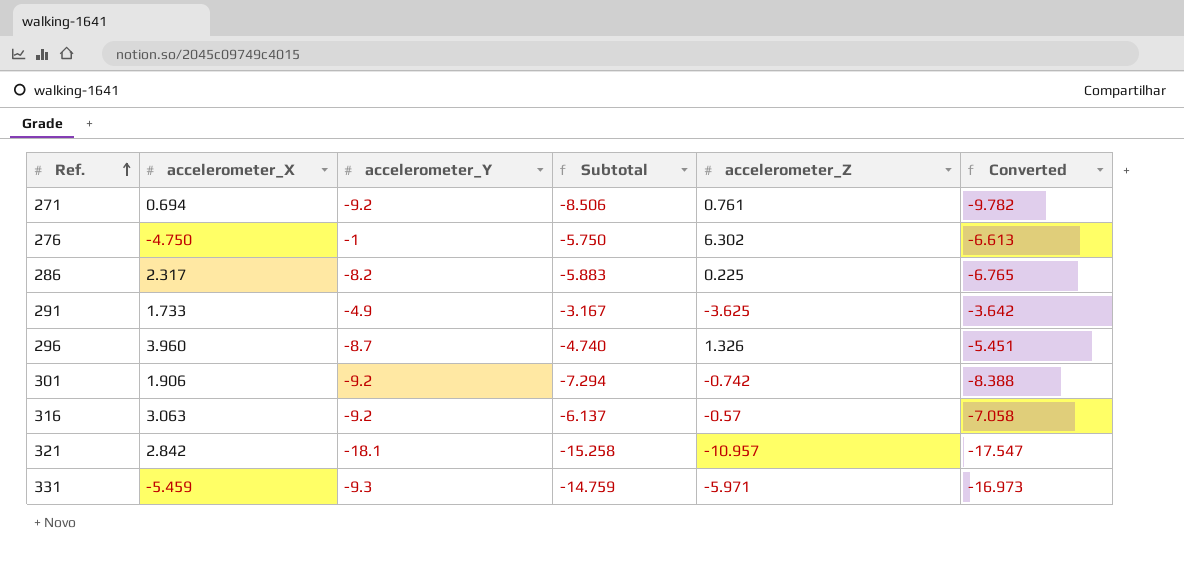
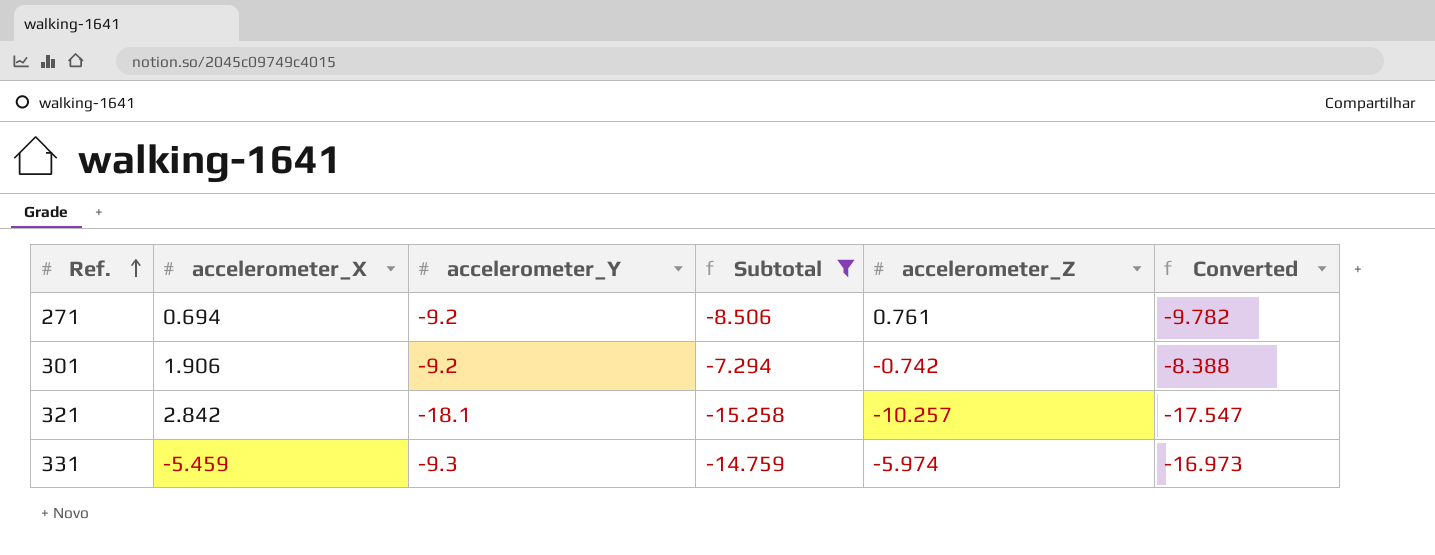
filter: none -> Subtotal <= -7.294
321 | accelerometer_Z: -10.957 -> -10.257
331 | accelerometer_Z: -5.971 -> -5.974

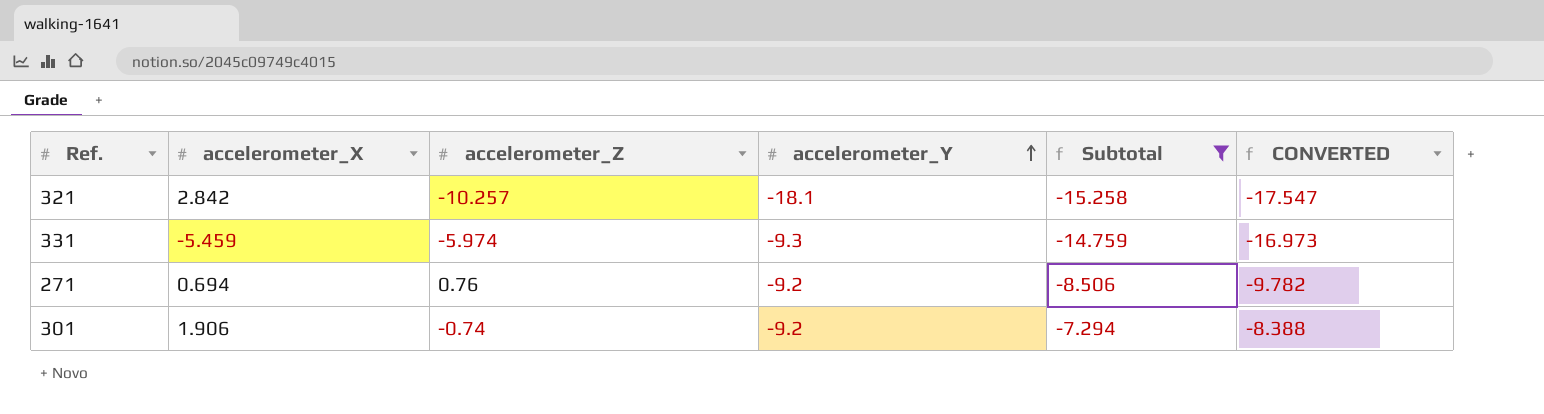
row order: Ref. ascending -> accelerometer_Y ascending
column accelerometer_Z | position: 5 -> 3
column name: Converted -> CONVERTED
271 | accelerometer_Z: 0.761 -> 0.76
301 | accelerometer_Z: -0.742 -> -0.74

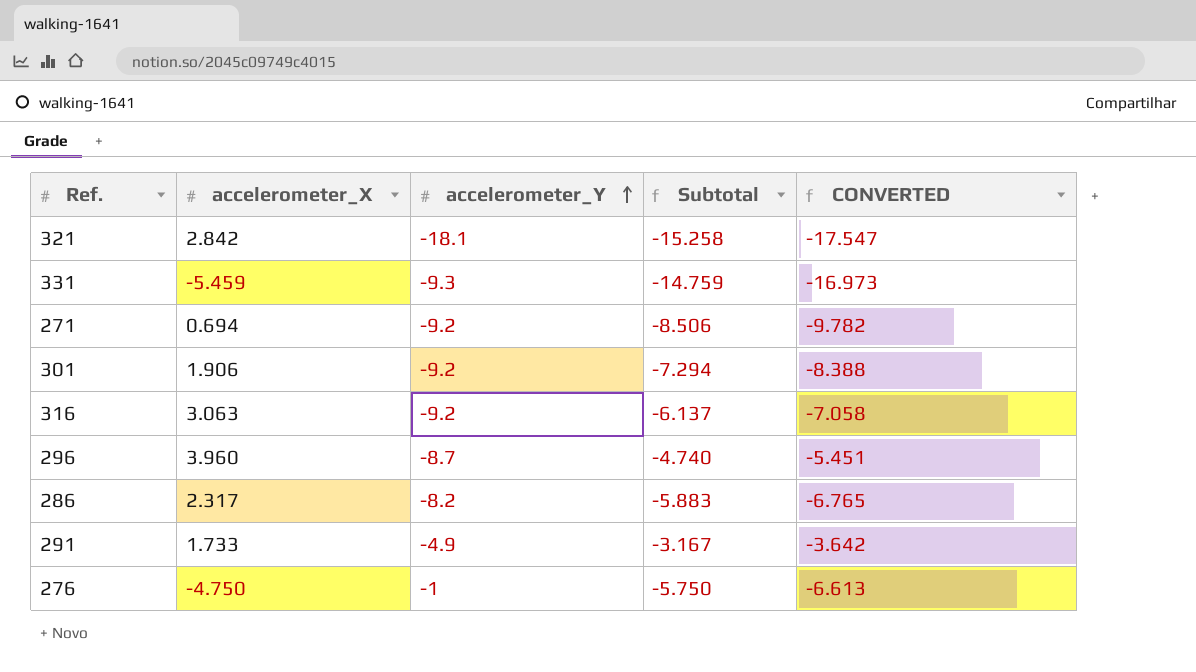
filter: Subtotal <= -7.294 -> none
column accelerometer_Z | position: 3 -> none

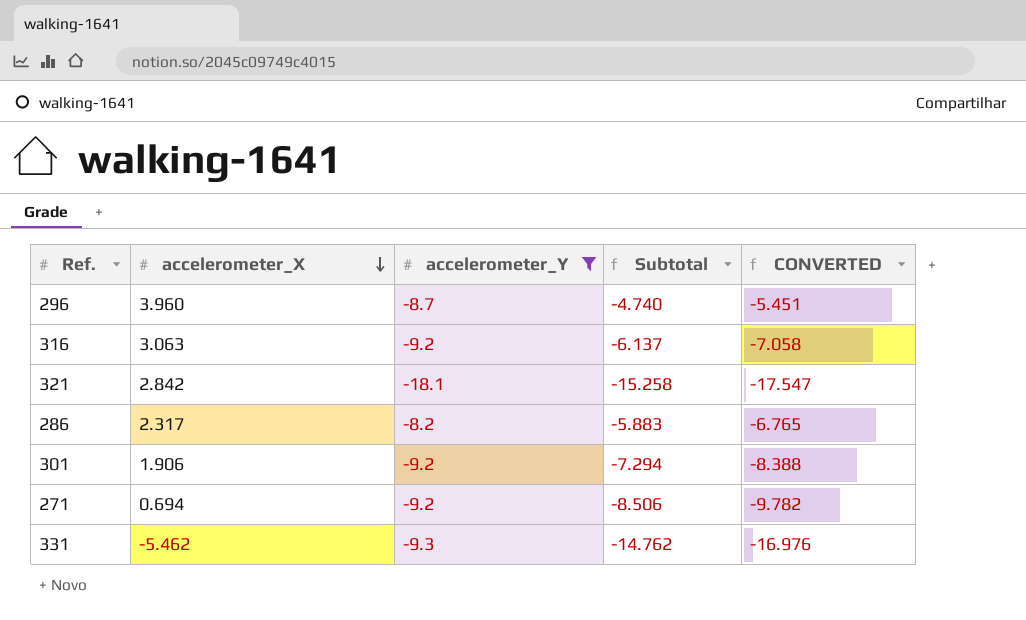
filter: none -> accelerometer_Y <= -8.2
row order: accelerometer_Y ascending -> accelerometer_X descending
331 | accelerometer_X: -5.459 -> -5.462
331 | Subtotal: -14.759 -> -14.762
331 | CONVERTED: -16.973 -> -16.976

